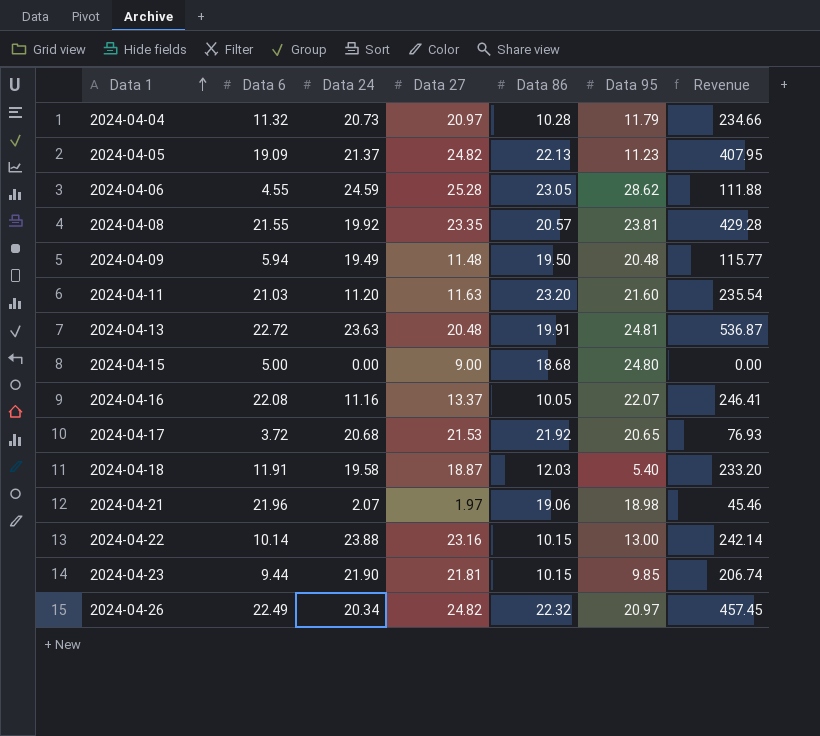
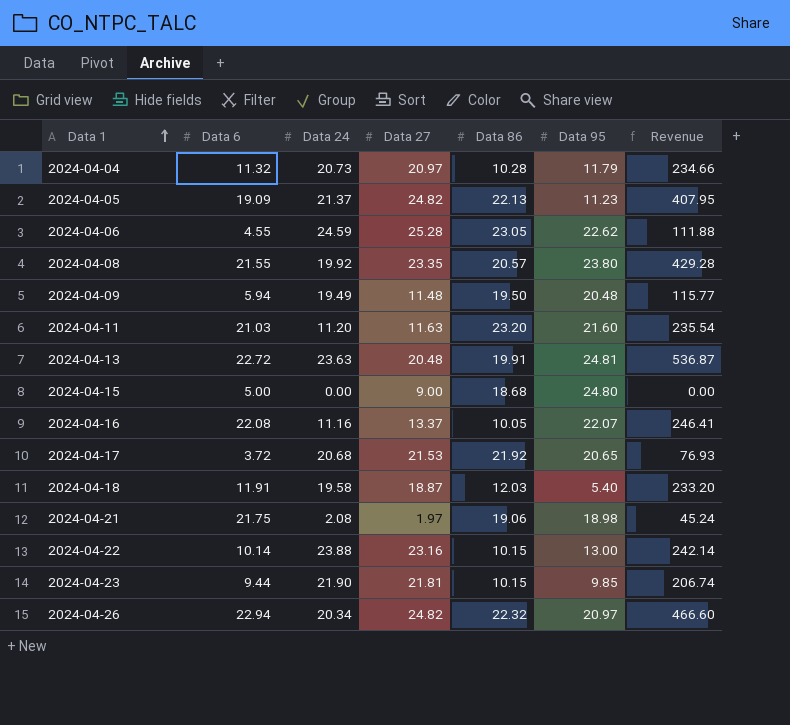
2024-04-06 | Data 95: 28.62 -> 22.62
2024-04-08 | Data 95: 23.81 -> 23.80
2024-04-21 | Data 6: 21.96 -> 21.75
2024-04-21 | Data 24: 2.07 -> 2.08
2024-04-21 | Revenue: 45.46 -> 45.24
2024-04-26 | Data 6: 22.49 -> 22.94
2024-04-26 | Revenue: 457.45 -> 466.60

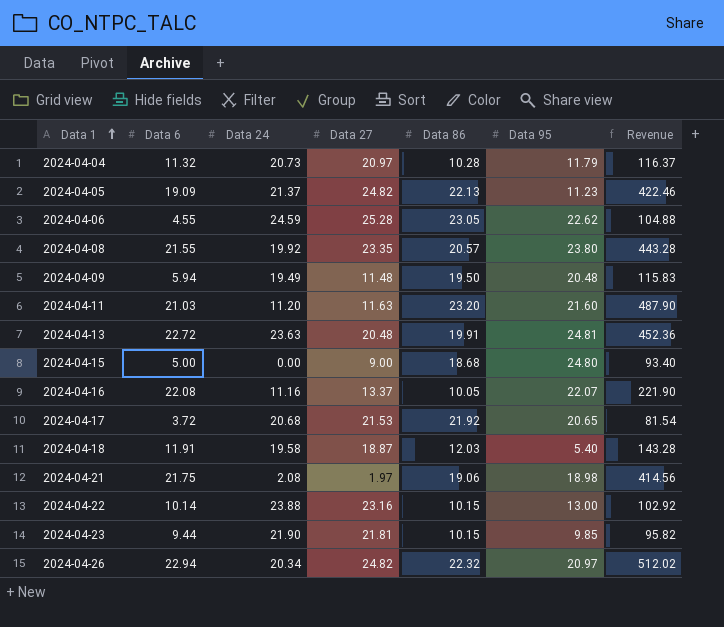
column Revenue | formula: [Data 6] * [Data 24] -> [Data 6] * [Data 86]

